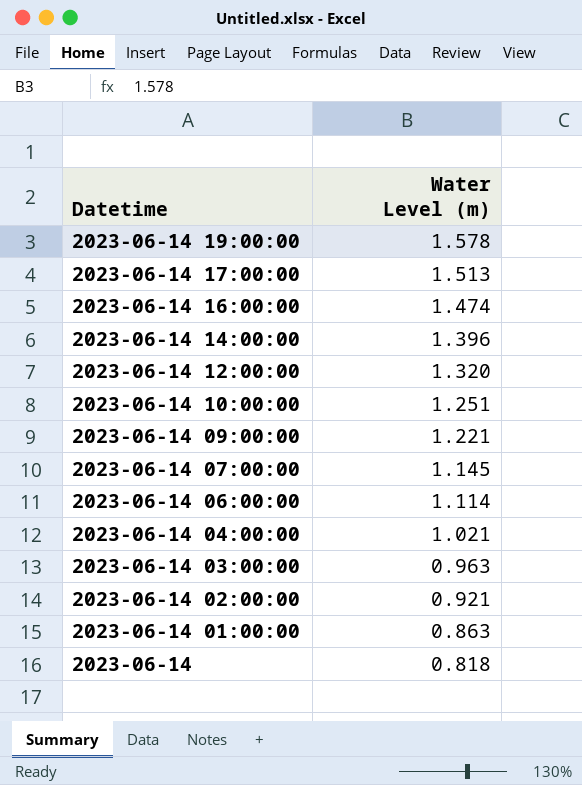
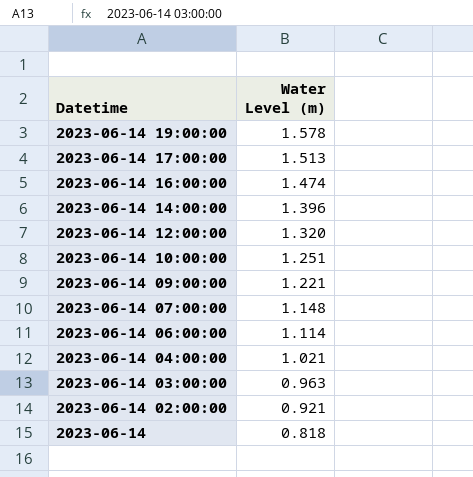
row 2023-06-14 01:00:00: 0.863 -> none
2023-06-14 07:00:00 | Water Level (m): 1.145 -> 1.148

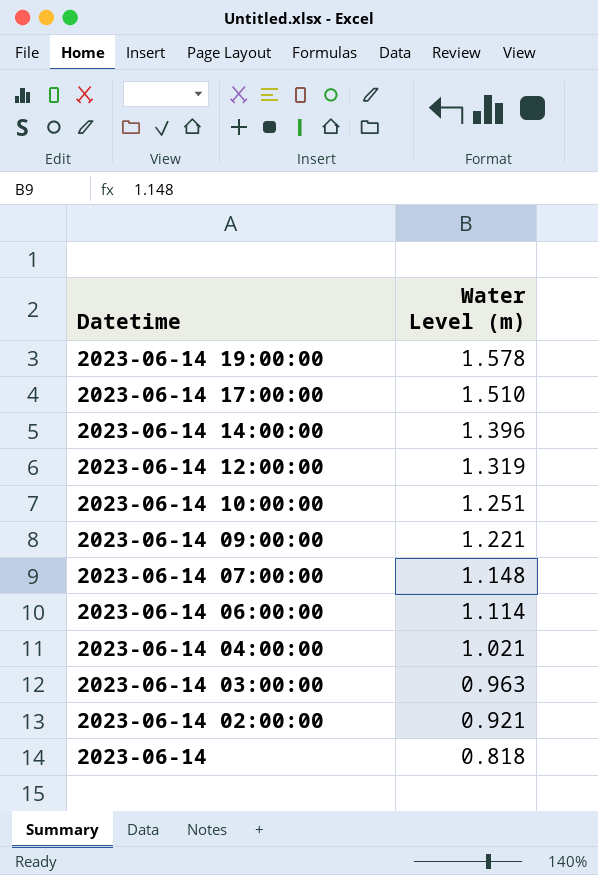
row 2023-06-14 16:00:00: 1.474 -> none
2023-06-14 17:00:00 | Water Level (m): 1.513 -> 1.510
2023-06-14 12:00:00 | Water Level (m): 1.320 -> 1.319

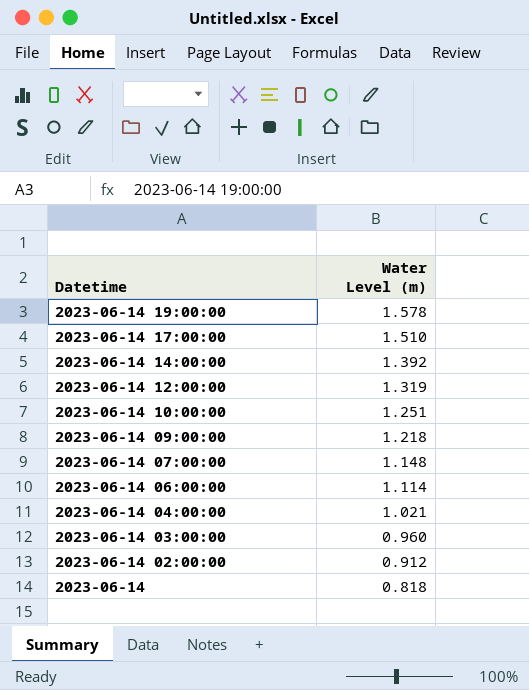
2023-06-14 14:00:00 | Water Level (m): 1.396 -> 1.392
2023-06-14 09:00:00 | Water Level (m): 1.221 -> 1.218
2023-06-14 03:00:00 | Water Level (m): 0.963 -> 0.960
2023-06-14 02:00:00 | Water Level (m): 0.921 -> 0.912

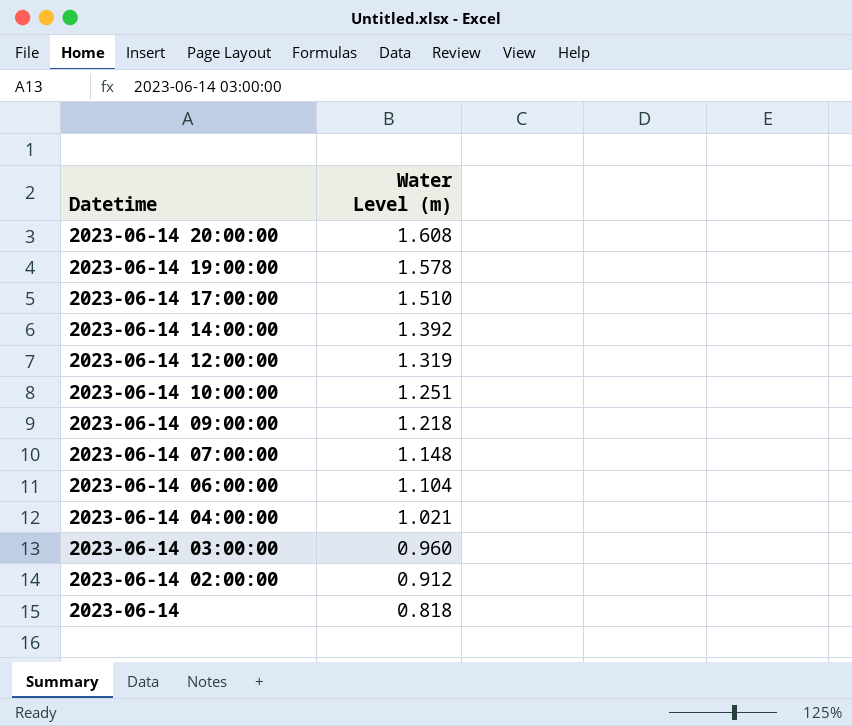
row 2023-06-14 20:00:00: none -> 1.608
2023-06-14 06:00:00 | Water Level (m): 1.114 -> 1.104

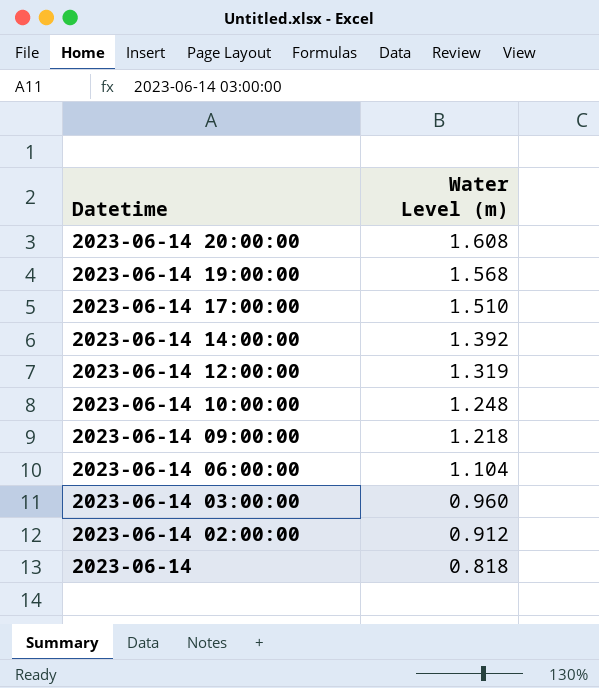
row 2023-06-14 07:00:00: 1.148 -> none
row 2023-06-14 04:00:00: 1.021 -> none
2023-06-14 19:00:00 | Water Level (m): 1.578 -> 1.568
2023-06-14 10:00:00 | Water Level (m): 1.251 -> 1.248

